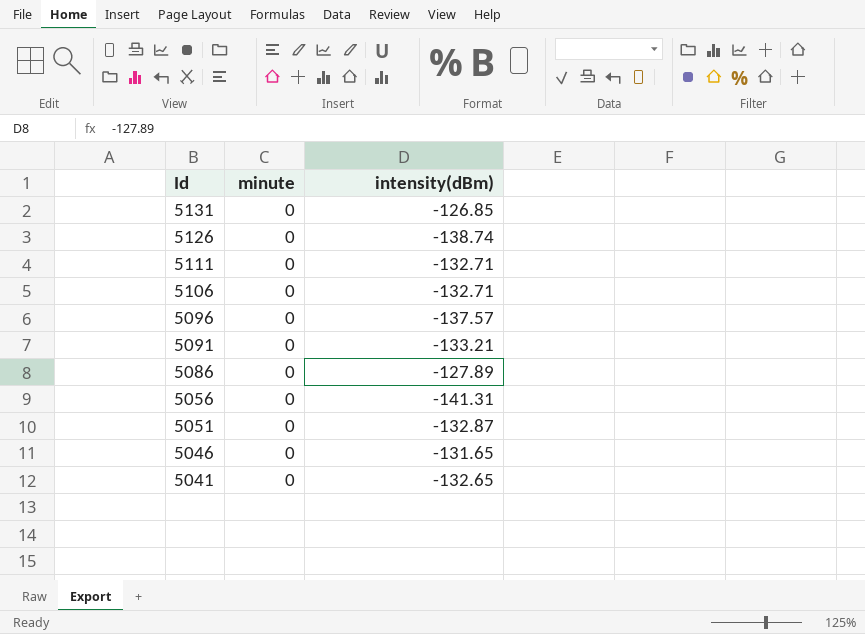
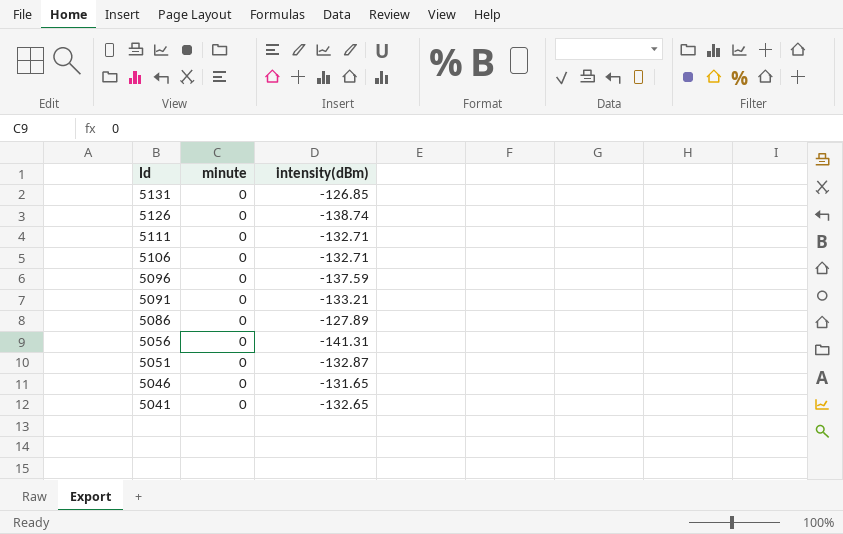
5096 | intensity(dBm): -137.57 -> -137.59

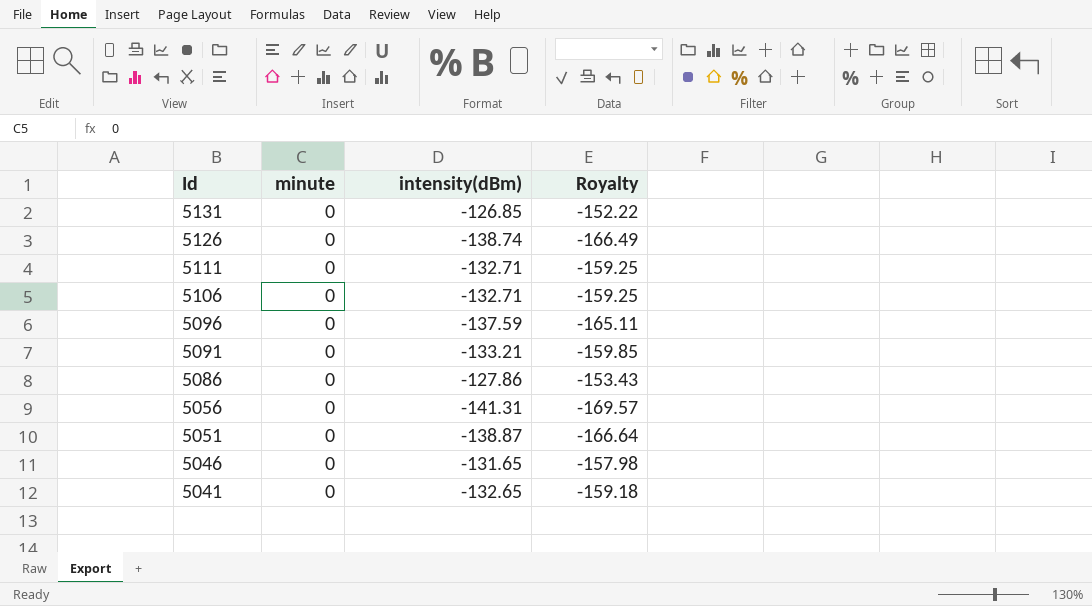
column Royalty | formula: none -> [intensity(dBm)] * 1.2
5086 | intensity(dBm): -127.89 -> -127.86
5051 | intensity(dBm): -132.87 -> -138.87

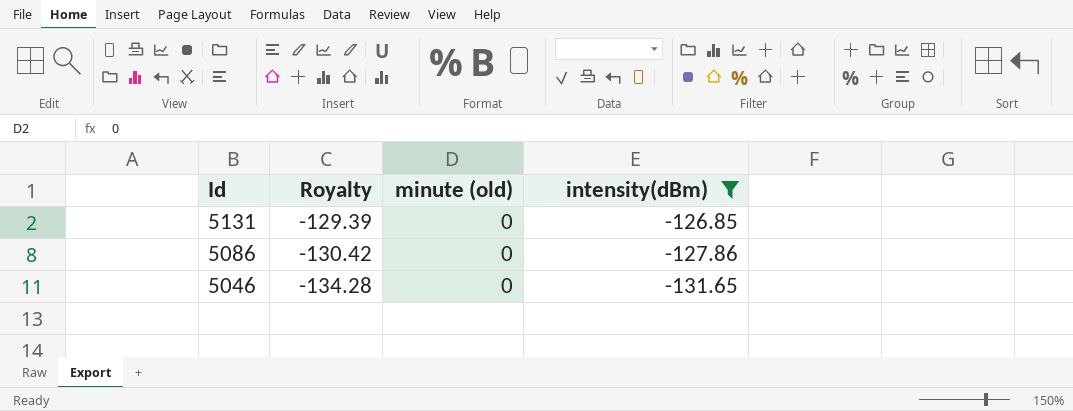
filter: none -> intensity(dBm) >= -131.65
column Royalty | formula: [intensity(dBm)] * 1.2 -> [intensity(dBm)] * 1.02
column Royalty | position: 4 -> 2
column name: minute -> minute (old)

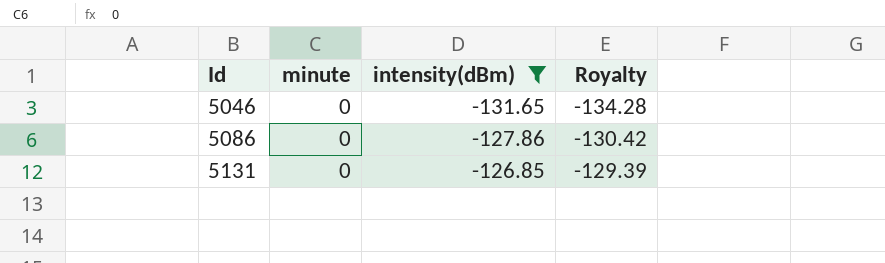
row order: Id descending -> Id ascending
column name: minute (old) -> minute
column Royalty | position: 2 -> 4

